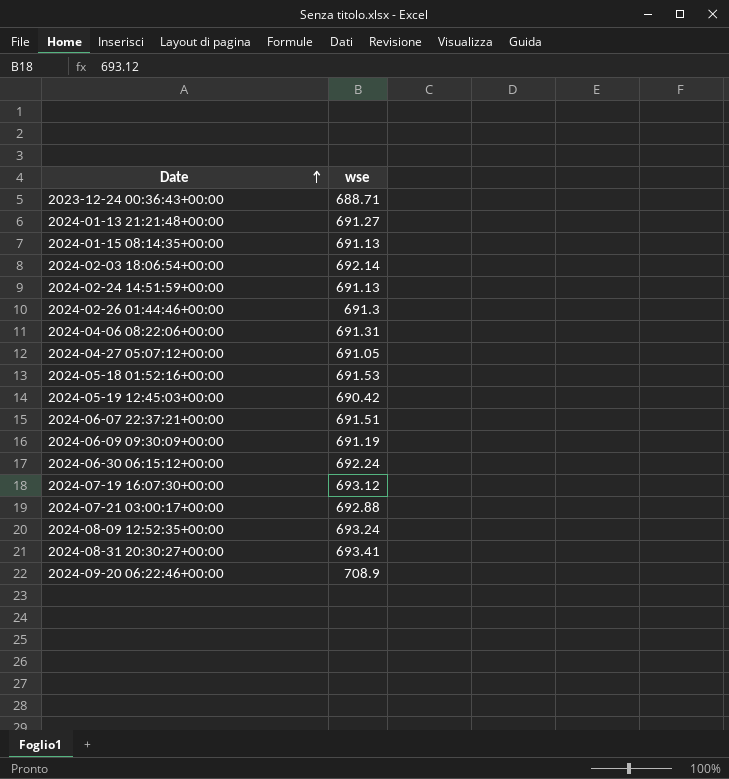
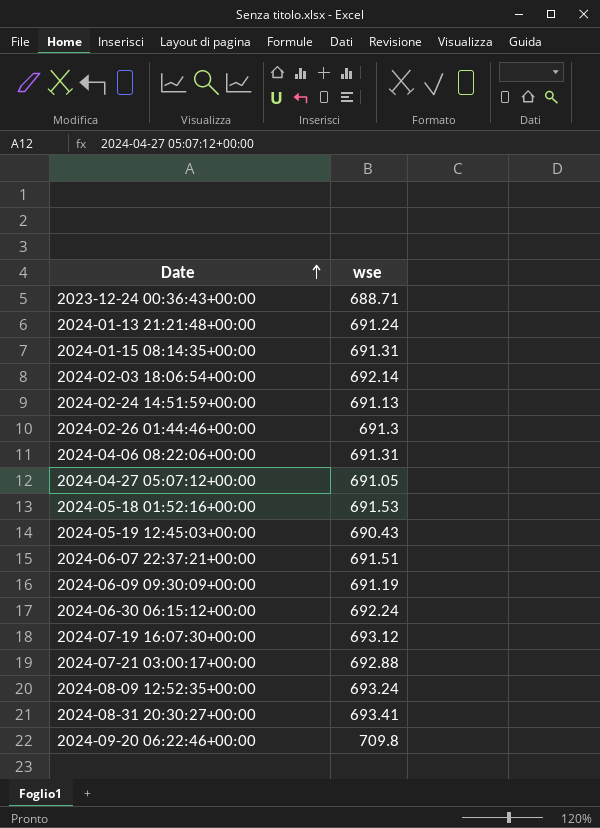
2024-01-13 21:21:48+00:00 | wse: 691.27 -> 691.24
2024-01-15 08:14:35+00:00 | wse: 691.13 -> 691.31
2024-05-19 12:45:03+00:00 | wse: 690.42 -> 690.43
2024-09-20 06:22:46+00:00 | wse: 708.9 -> 709.8

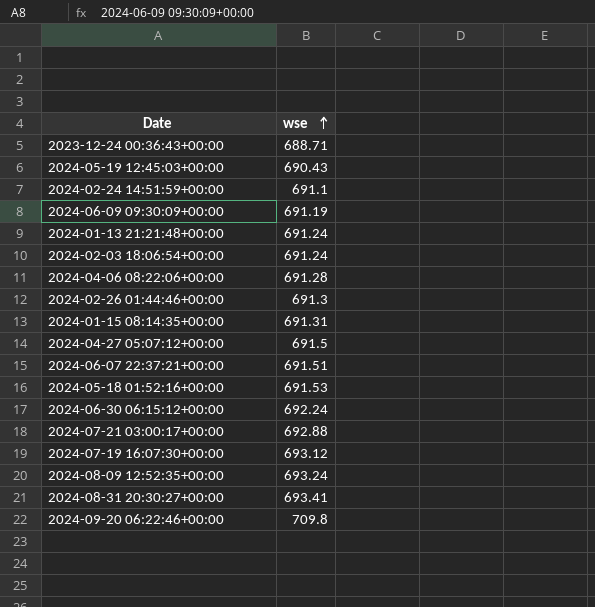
row order: Date ascending -> wse ascending
2024-02-24 14:51:59+00:00 | wse: 691.13 -> 691.1
2024-02-03 18:06:54+00:00 | wse: 692.14 -> 691.24
2024-04-06 08:22:06+00:00 | wse: 691.31 -> 691.28
2024-04-27 05:07:12+00:00 | wse: 691.05 -> 691.5

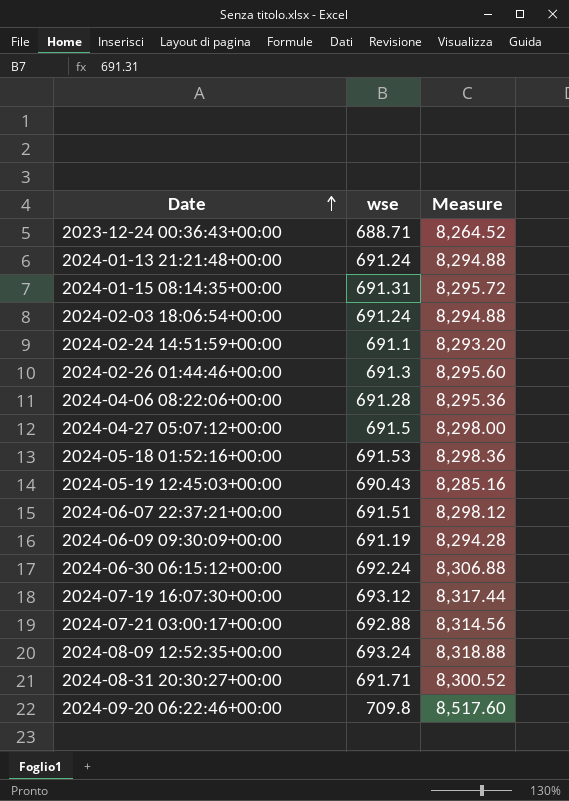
row order: wse ascending -> Date ascending
column Measure | formula: none -> [wse] * 12
2024-08-31 20:30:27+00:00 | wse: 693.41 -> 691.71

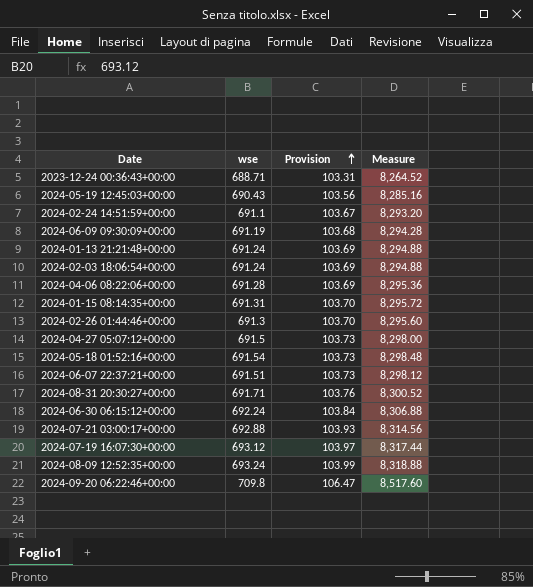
row order: Date ascending -> Provision ascending
column Provision | formula: none -> [wse] * 0.15
2024-05-18 01:52:16+00:00 | wse: 691.53 -> 691.54
2024-05-18 01:52:16+00:00 | Measure: 8,298.36 -> 8,298.48

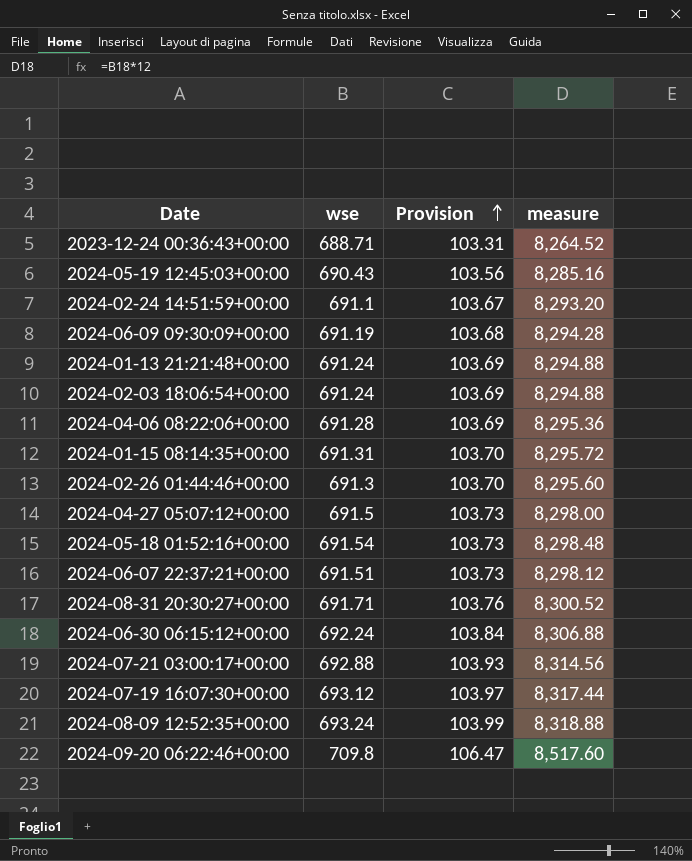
column name: Measure -> measure

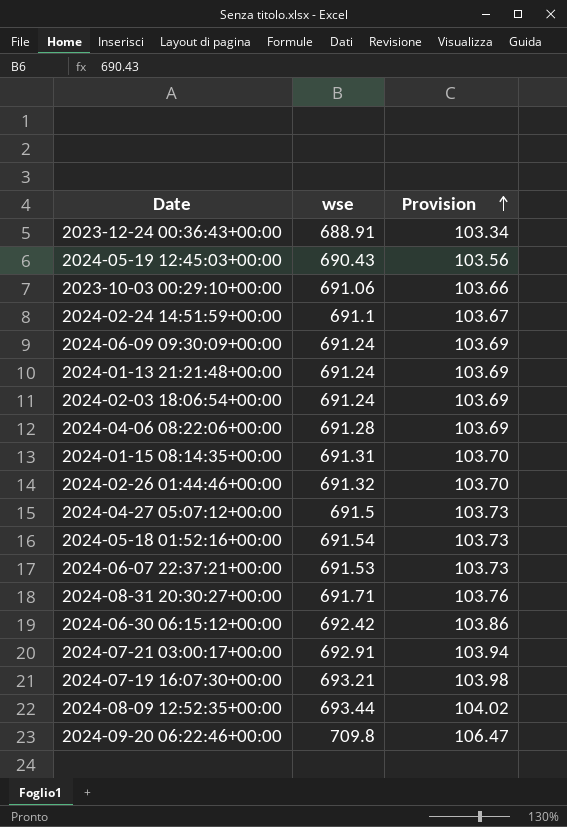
column measure | formula: [wse] * 12 -> none
2023-12-24 00:36:43+00:00 | wse: 688.71 -> 688.91
2023-12-24 00:36:43+00:00 | Provision: 103.31 -> 103.34
row 2023-10-03 00:29:10+00:00: none -> 691.06 | 103.66
2024-06-09 09:30:09+00:00 | wse: 691.19 -> 691.24
2024-06-09 09:30:09+00:00 | Provision: 103.68 -> 103.69
2024-02-26 01:44:46+00:00 | wse: 691.3 -> 691.32
2024-06-07 22:37:21+00:00 | wse: 691.51 -> 691.53
2024-06-30 06:15:12+00:00 | wse: 692.24 -> 692.42
2024-06-30 06:15:12+00:00 | Provision: 103.84 -> 103.86
2024-07-21 03:00:17+00:00 | wse: 692.88 -> 692.91
2024-07-21 03:00:17+00:00 | Provision: 103.93 -> 103.94
2024-07-19 16:07:30+00:00 | wse: 693.12 -> 693.21
2024-07-19 16:07:30+00:00 | Provision: 103.97 -> 103.98
2024-08-09 12:52:35+00:00 | wse: 693.24 -> 693.44
2024-08-09 12:52:35+00:00 | Provision: 103.99 -> 104.02

